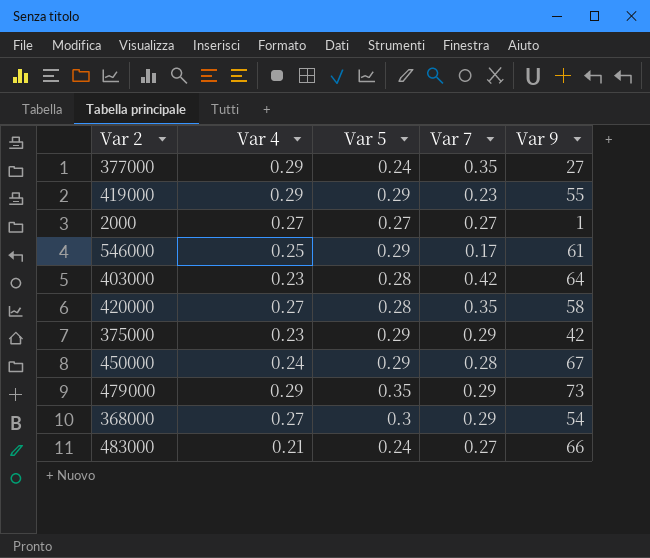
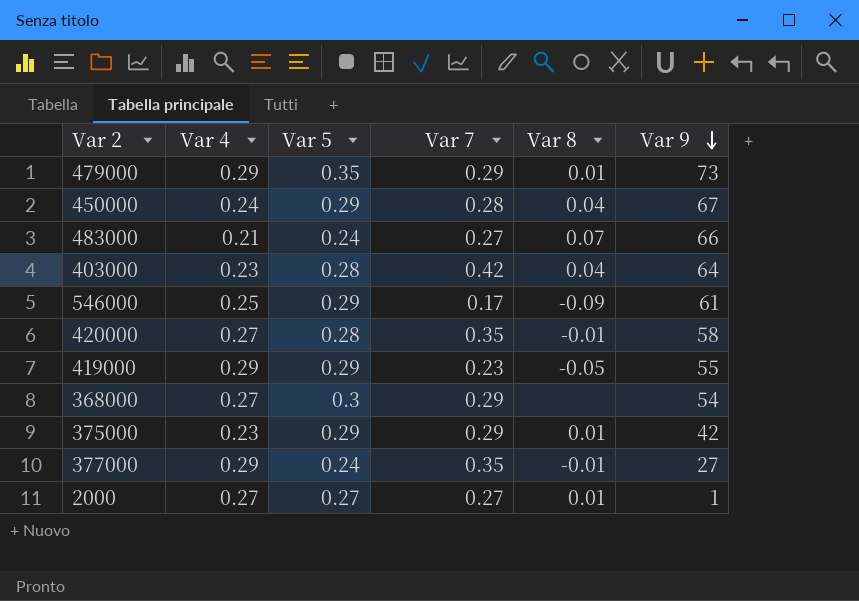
row order: none -> Var 9 descending
column Var 8 | position: none -> 5

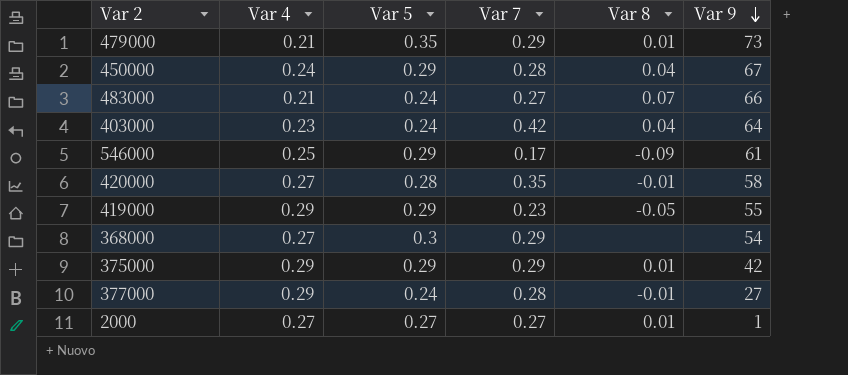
479000 | Var 4: 0.29 -> 0.21
403000 | Var 5: 0.28 -> 0.24
375000 | Var 4: 0.23 -> 0.29
377000 | Var 7: 0.35 -> 0.28

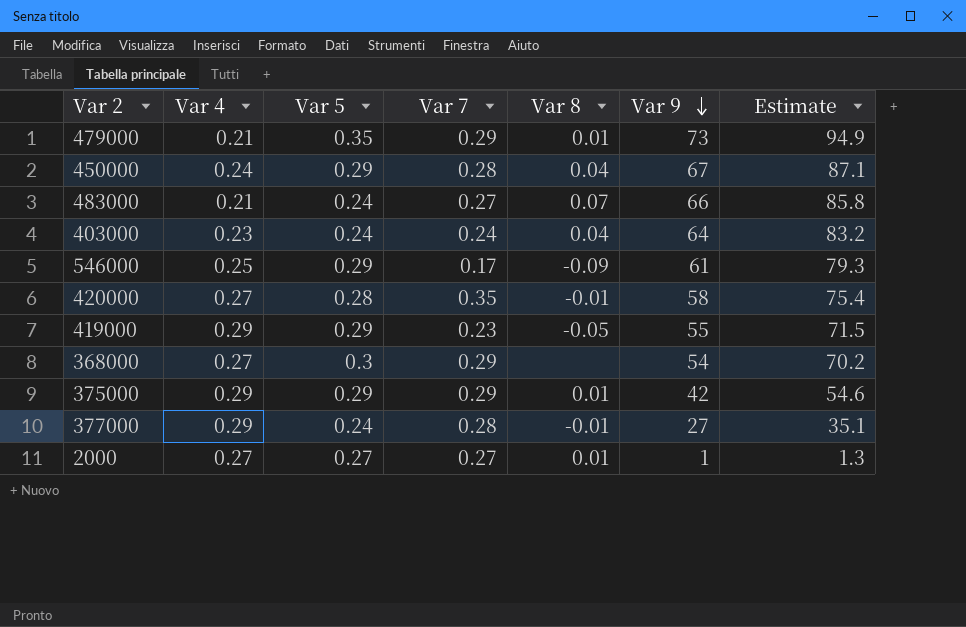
column Estimate | formula: none -> [Var 9] * 1.3
403000 | Var 7: 0.42 -> 0.24

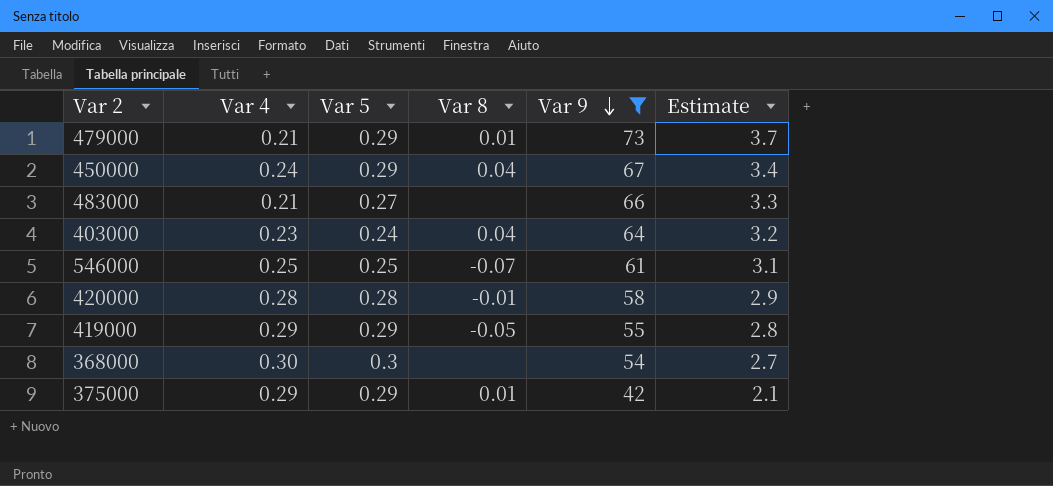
filter: none -> Var 9 >= 42
column Var 7 | position: 4 -> none
column Estimate | formula: [Var 9] * 1.3 -> [Var 9] * 0.05
479000 | Var 5: 0.35 -> 0.29
483000 | Var 5: 0.24 -> 0.27
483000 | Var 8: 0.07 -> none
546000 | Var 5: 0.29 -> 0.25
546000 | Var 8: -0.09 -> -0.07
420000 | Var 4: 0.27 -> 0.28
368000 | Var 4: 0.27 -> 0.30

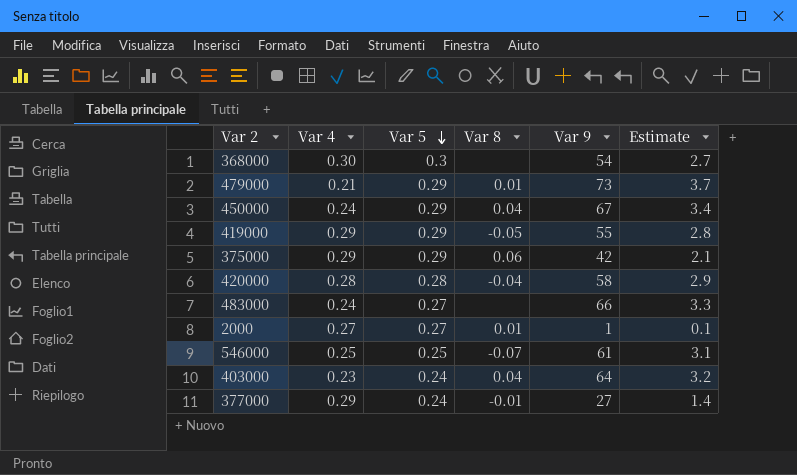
filter: Var 9 >= 42 -> none
row order: Var 9 descending -> Var 5 descending
375000 | Var 8: 0.01 -> 0.06
420000 | Var 8: -0.01 -> -0.04
483000 | Var 4: 0.21 -> 0.24

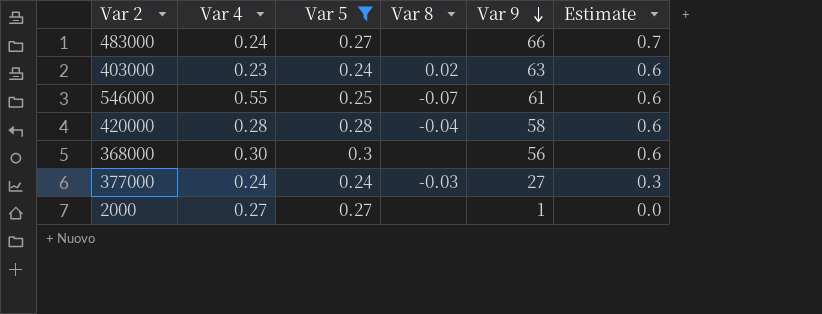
filter: none -> Var 5 != 0.29
row order: Var 5 descending -> Var 9 descending
column Estimate | formula: [Var 9] * 0.05 -> [Var 9] * 0.01
403000 | Var 8: 0.04 -> 0.02
403000 | Var 9: 64 -> 63
546000 | Var 4: 0.25 -> 0.55
368000 | Var 9: 54 -> 56
377000 | Var 4: 0.29 -> 0.24
377000 | Var 8: -0.01 -> -0.03
2000 | Var 8: 0.01 -> none

